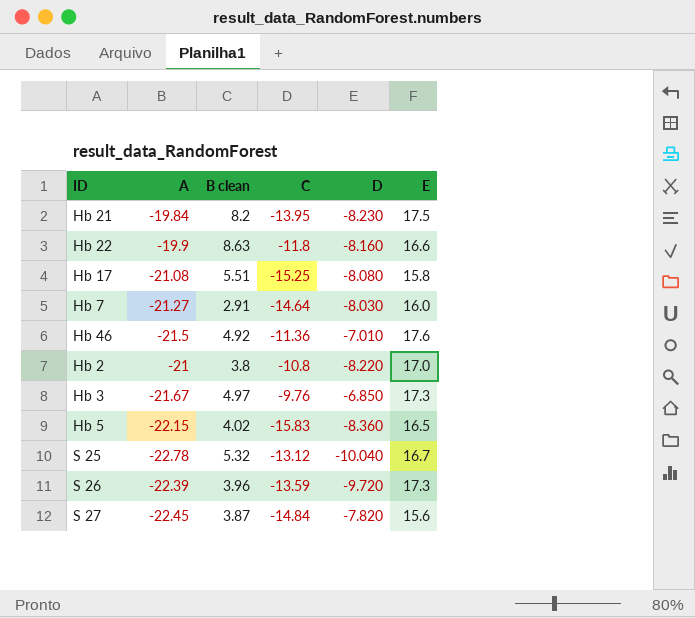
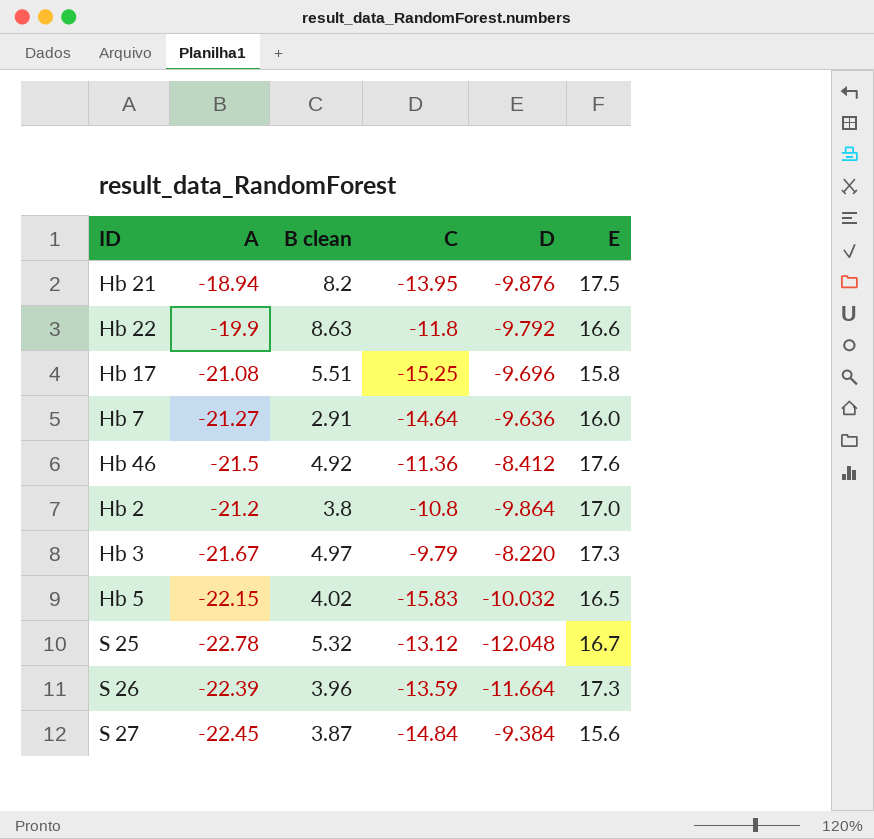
Hb 21 | A: -19.84 -> -18.94
Hb 21 | D: -8.230 -> -9.876
Hb 22 | D: -8.160 -> -9.792
Hb 17 | D: -8.080 -> -9.696
Hb 7 | D: -8.030 -> -9.636
Hb 46 | D: -7.010 -> -8.412
Hb 2 | A: -21 -> -21.2
Hb 2 | D: -8.220 -> -9.864
Hb 3 | C: -9.76 -> -9.79
Hb 3 | D: -6.850 -> -8.220
Hb 5 | D: -8.360 -> -10.032
S 25 | D: -10.040 -> -12.048
S 26 | D: -9.720 -> -11.664
S 27 | D: -7.820 -> -9.384

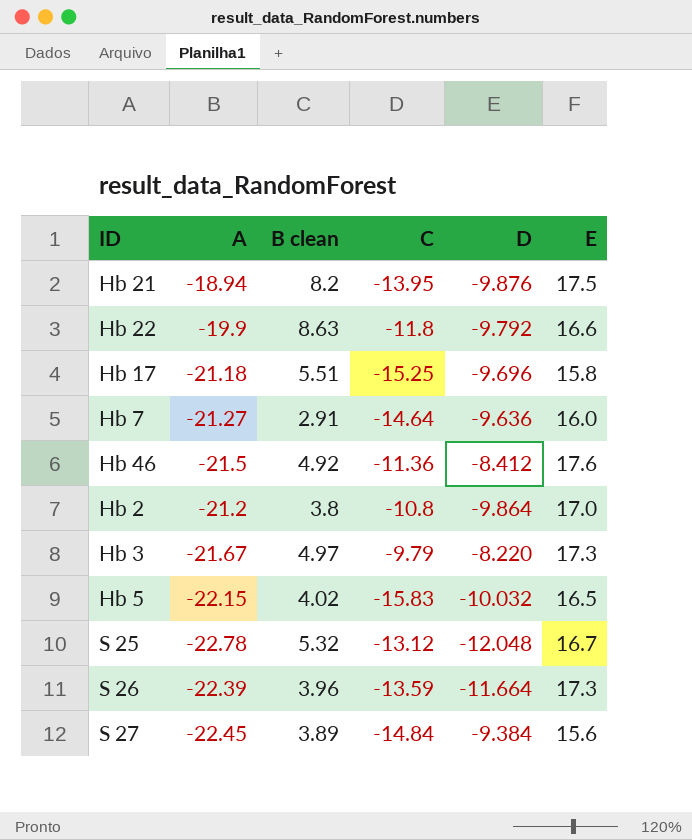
Hb 17 | A: -21.08 -> -21.18
S 27 | B clean: 3.87 -> 3.89

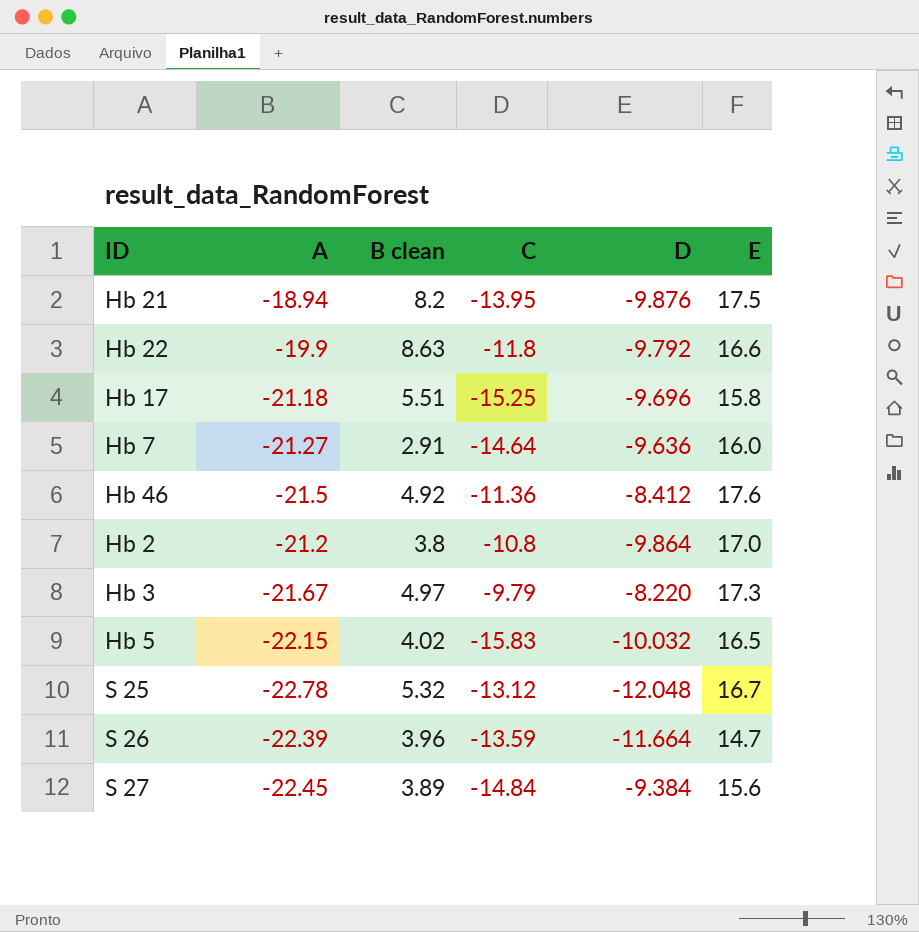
S 26 | E: 17.3 -> 14.7

